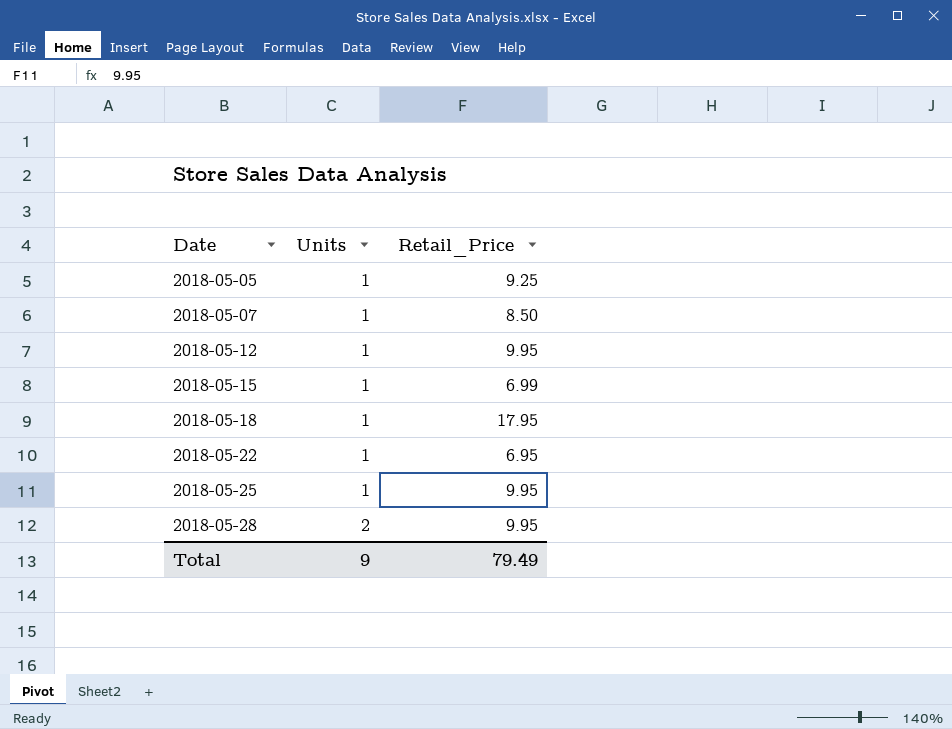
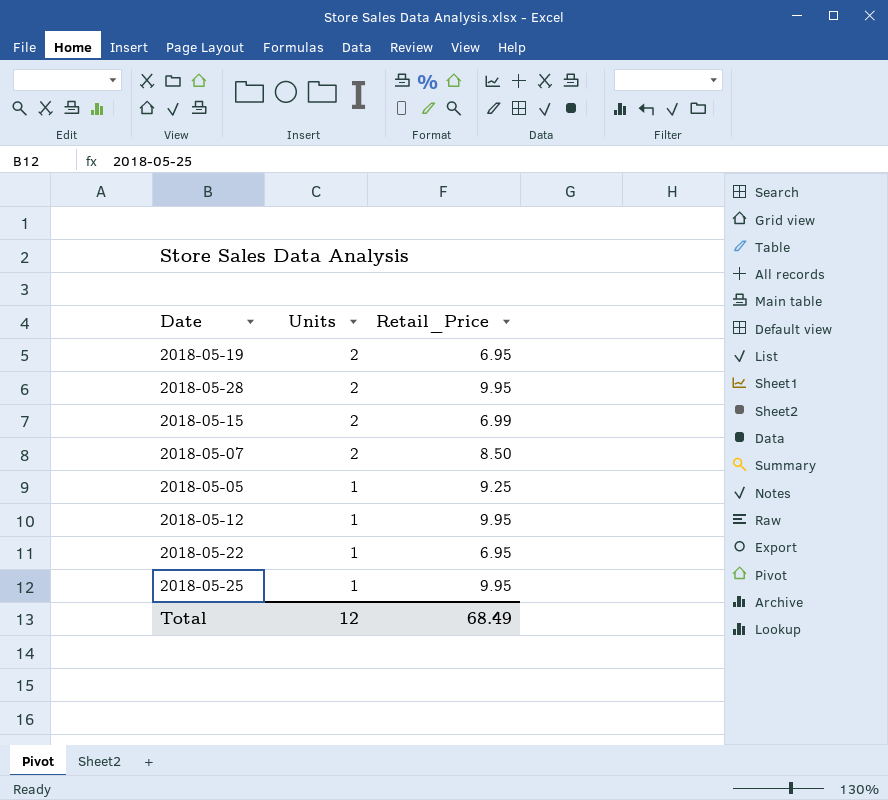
row order: Date ascending -> Units descending
row 2018-05-18: 1 | 17.95 -> none
row 2018-05-19: none -> 2 | 6.95
2018-05-15 | Units: 1 -> 2
2018-05-07 | Units: 1 -> 2
Total | Units: 9 -> 12
Total | Retail_Price: 79.49 -> 68.49

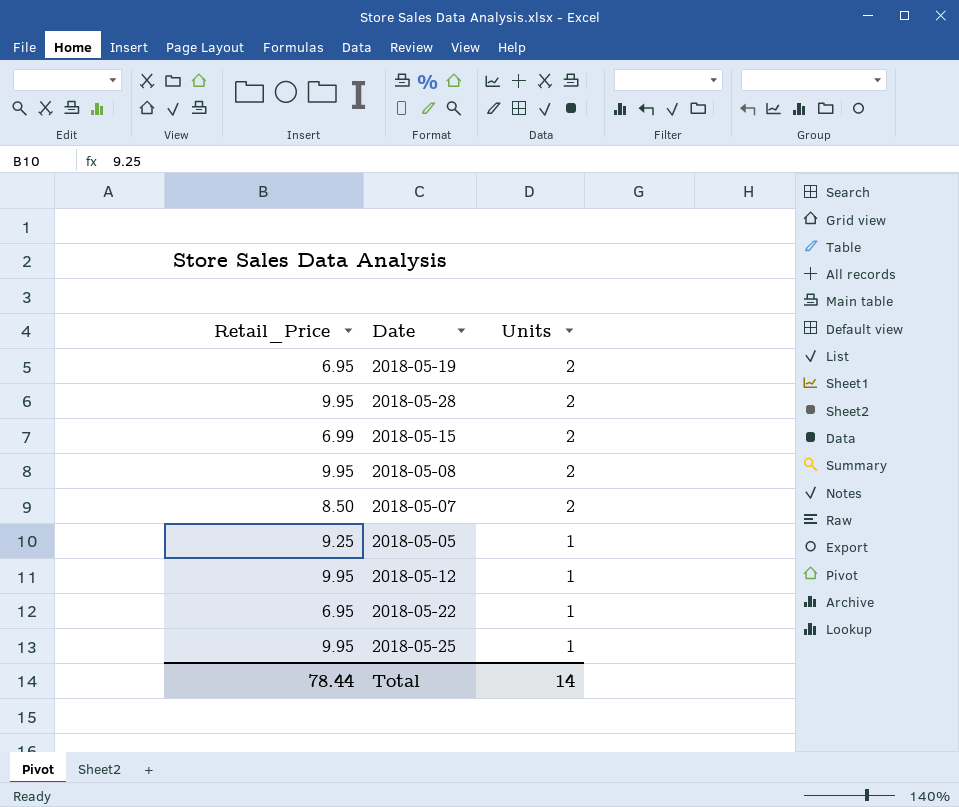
column Retail_Price | position: 3 -> 1
row 2018-05-08: none -> 9.95 | 2
Total | Retail_Price: 68.49 -> 78.44
Total | Units: 12 -> 14

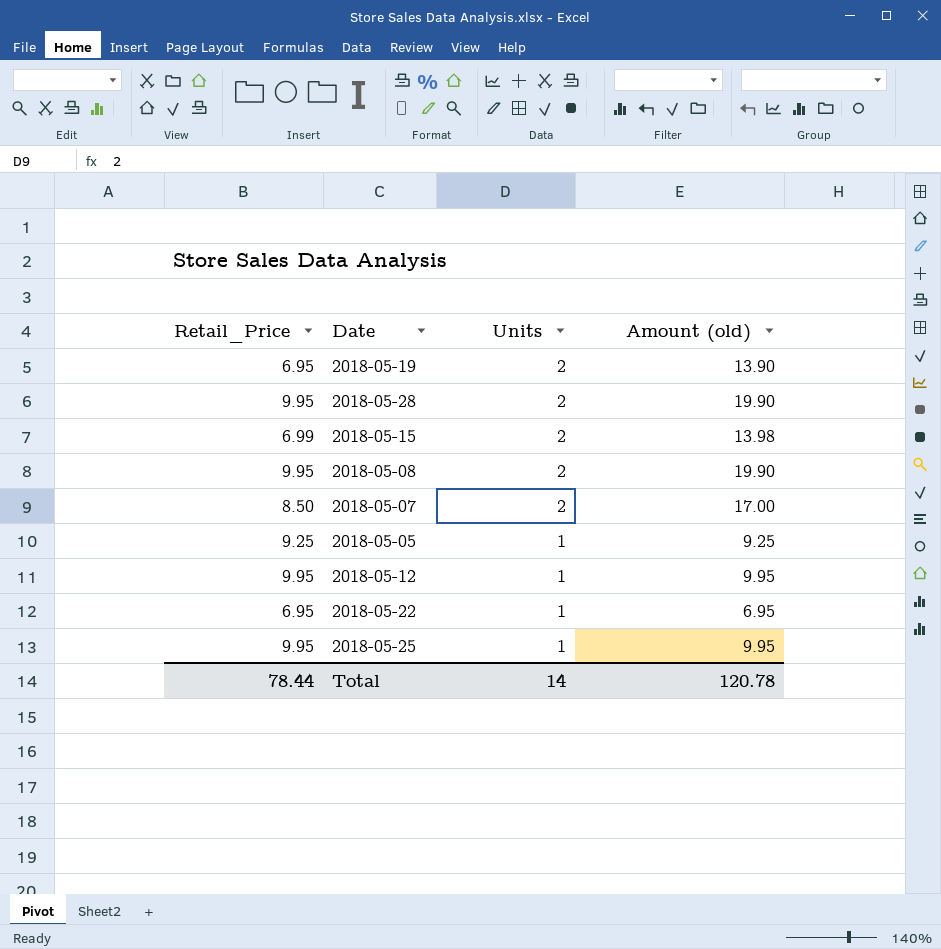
column Amount (old) | formula: none -> [Retail_Price] * [Units]

